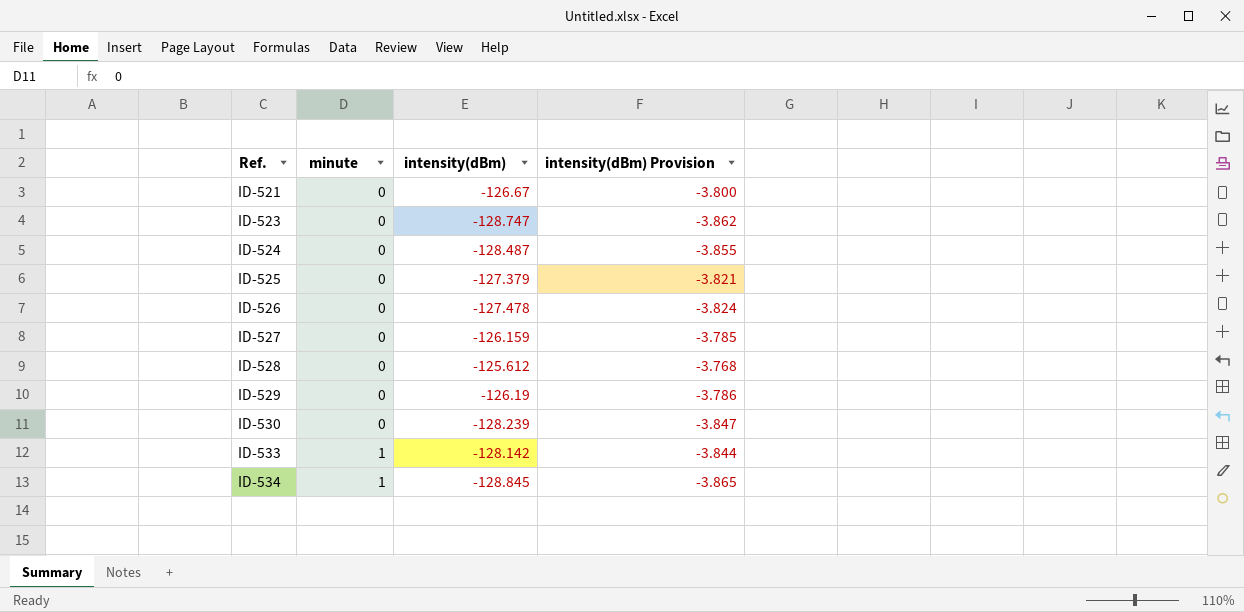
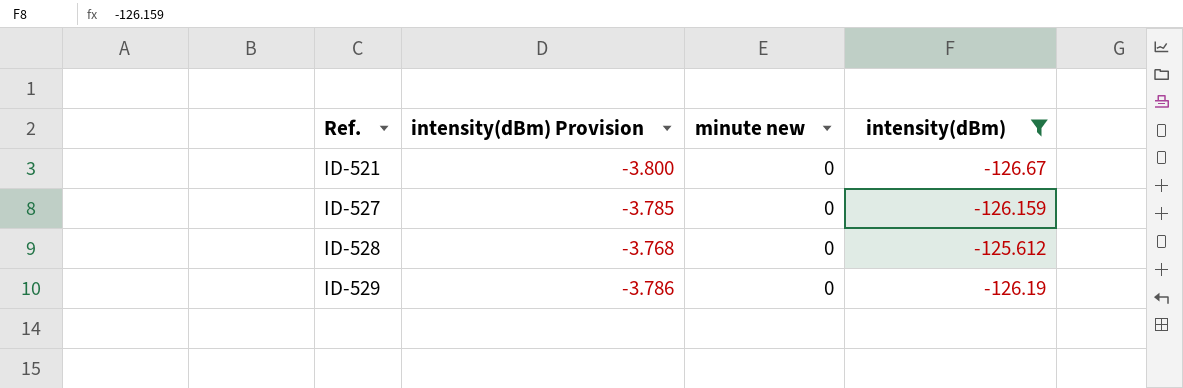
filter: none -> intensity(dBm) >= -126.67
column intensity(dBm) Provision | position: 4 -> 2
column name: minute -> minute new

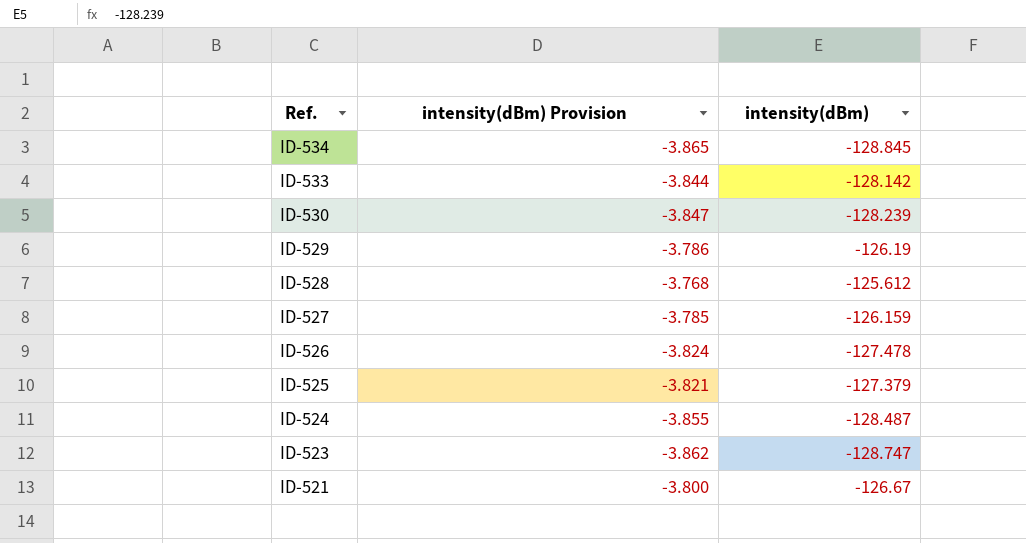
filter: intensity(dBm) >= -126.67 -> none
row order: Ref. ascending -> Ref. descending
column minute new | position: 3 -> none

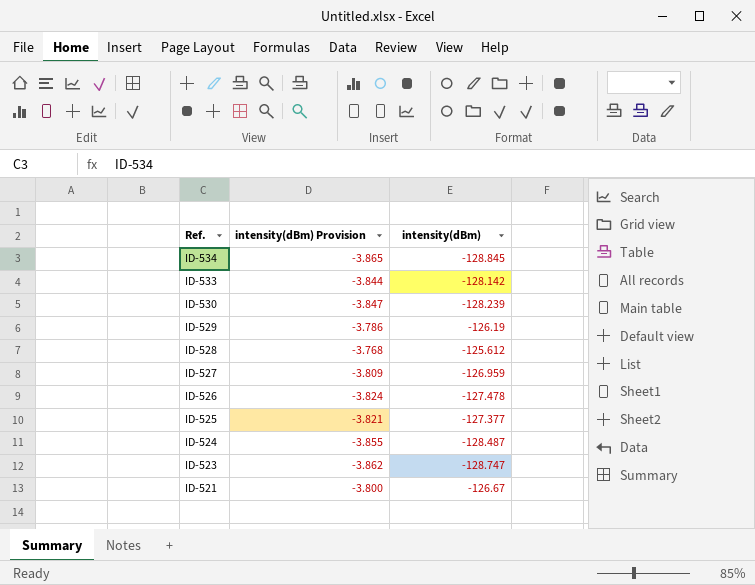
ID-527 | intensity(dBm) Provision: -3.785 -> -3.809
ID-527 | intensity(dBm): -126.159 -> -126.959
ID-525 | intensity(dBm): -127.379 -> -127.377

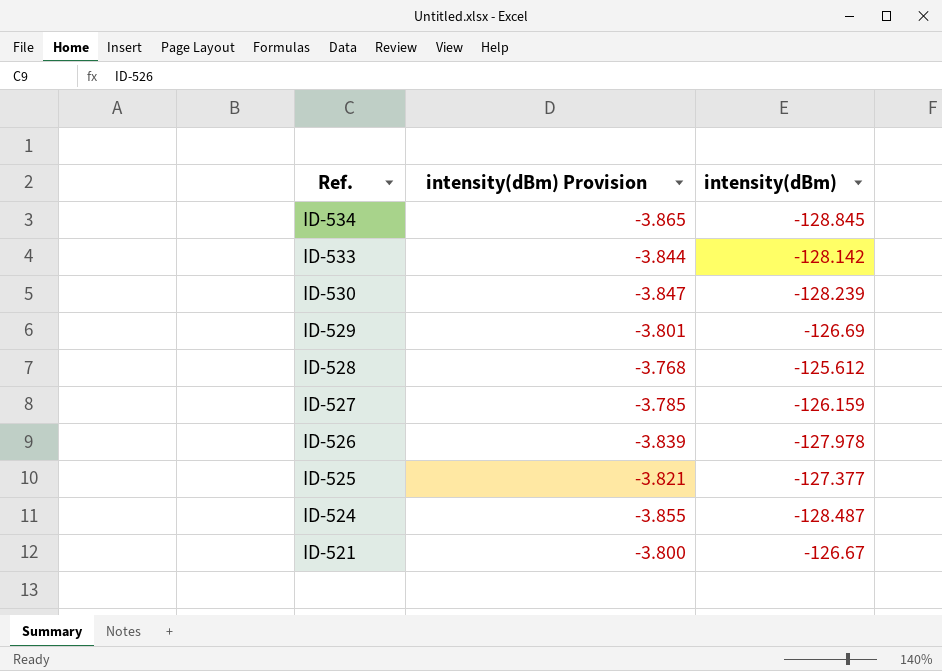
row ID-523: -3.862 | -128.747 -> none
ID-529 | intensity(dBm) Provision: -3.786 -> -3.801
ID-529 | intensity(dBm): -126.19 -> -126.69
ID-527 | intensity(dBm) Provision: -3.809 -> -3.785
ID-527 | intensity(dBm): -126.959 -> -126.159
ID-526 | intensity(dBm) Provision: -3.824 -> -3.839
ID-526 | intensity(dBm): -127.478 -> -127.978

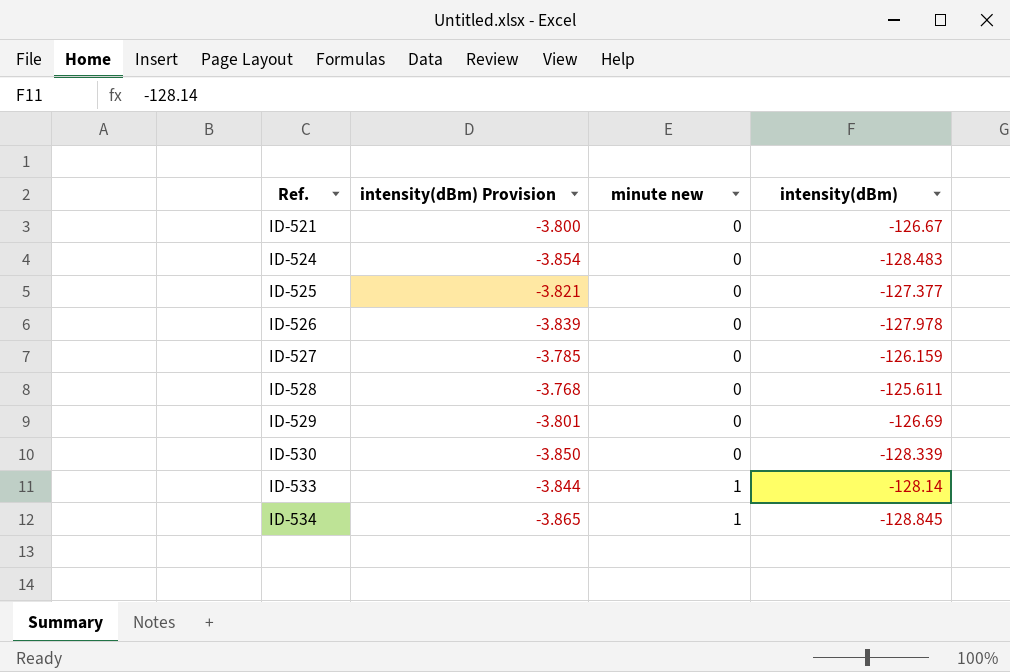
row order: Ref. descending -> Ref. ascending
column minute new | position: none -> 3
ID-524 | intensity(dBm) Provision: -3.855 -> -3.854
ID-524 | intensity(dBm): -128.487 -> -128.483
ID-528 | intensity(dBm): -125.612 -> -125.611
ID-530 | intensity(dBm) Provision: -3.847 -> -3.850
ID-530 | intensity(dBm): -128.239 -> -128.339
ID-533 | intensity(dBm): -128.142 -> -128.14

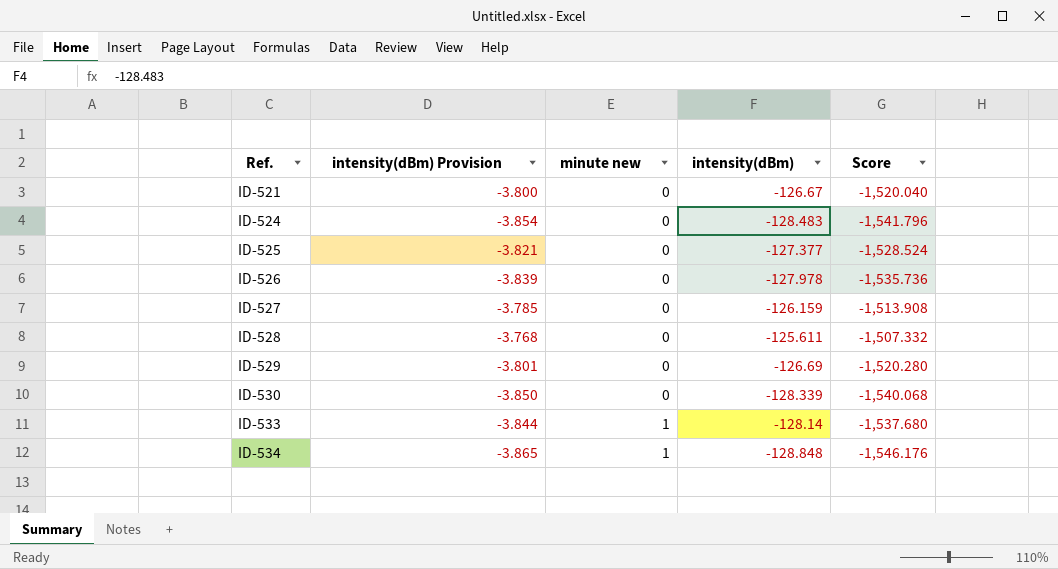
column Score | formula: none -> [intensity(dBm)] * 12
ID-534 | intensity(dBm): -128.845 -> -128.848

